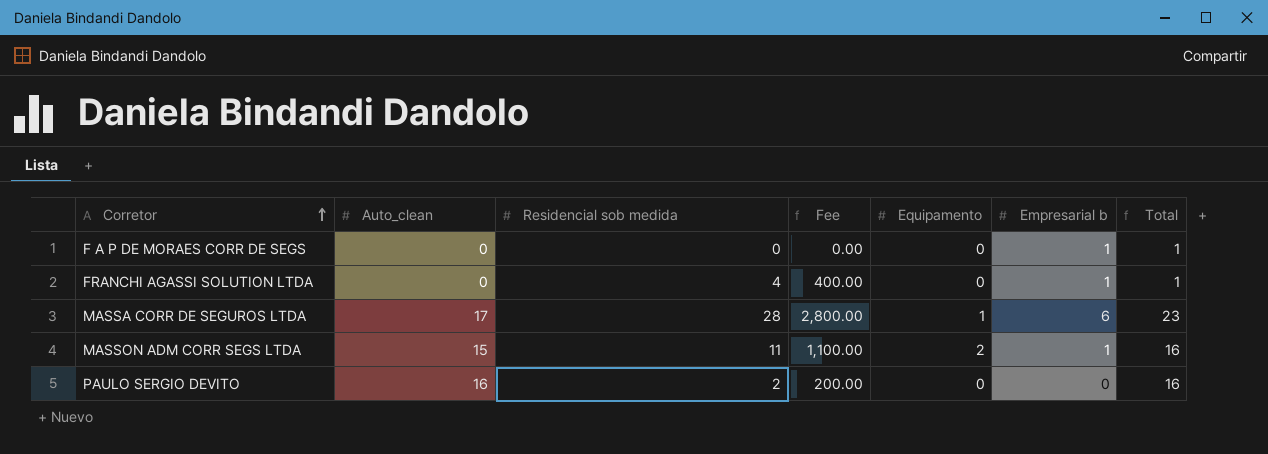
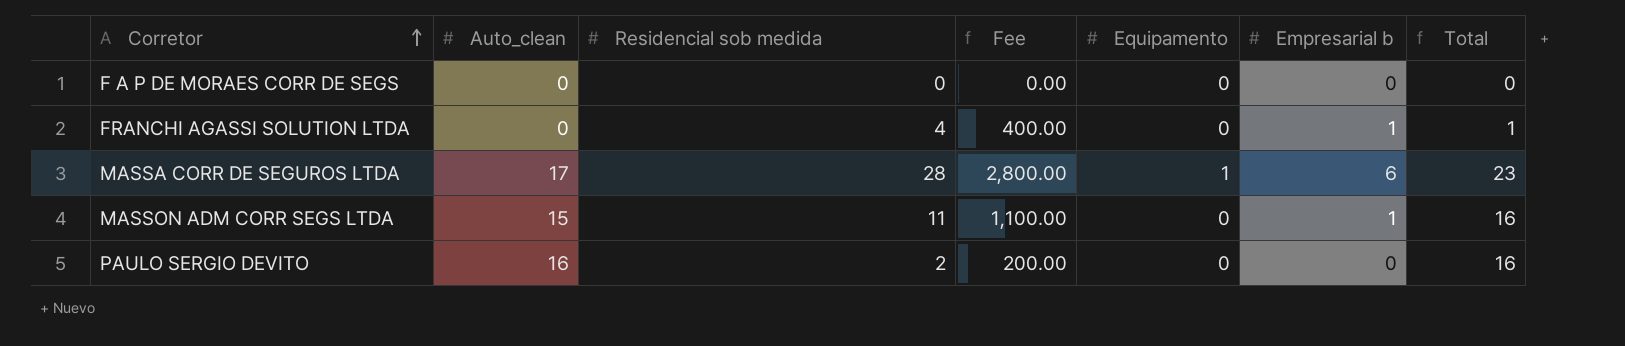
F A P DE MORAES CORR DE SEGS | Empresarial b: 1 -> 0
F A P DE MORAES CORR DE SEGS | Total: 1 -> 0
MASSON ADM CORR SEGS LTDA | Equipamento: 2 -> 0

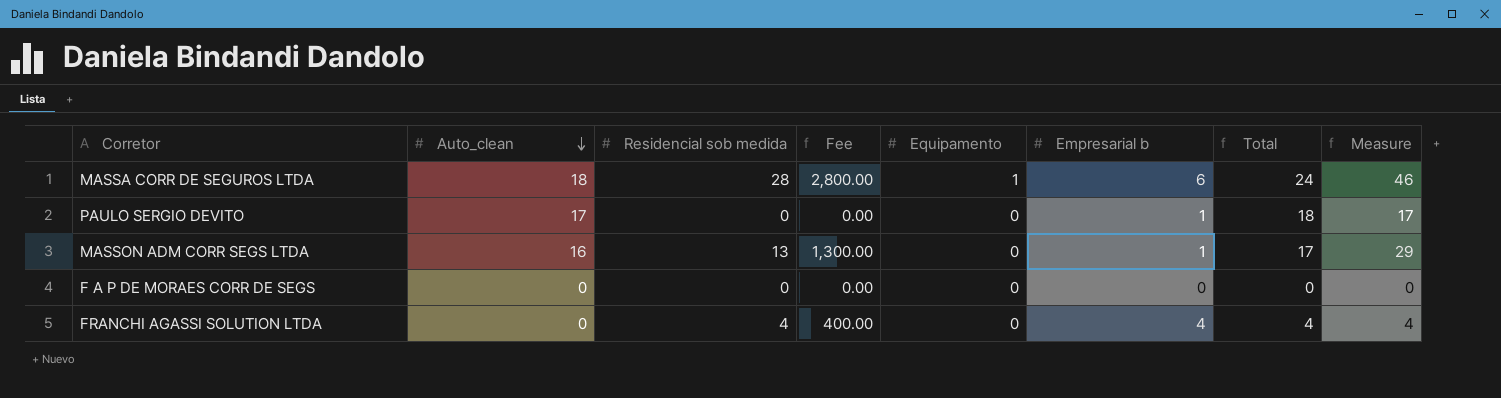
row order: Corretor ascending -> Auto_clean descending
column Measure | formula: none -> [Auto_clean] + [Residencial sob medida]
MASSA CORR DE SEGUROS LTDA | Auto_clean: 17 -> 18
MASSA CORR DE SEGUROS LTDA | Total: 23 -> 24
PAULO SERGIO DEVITO | Auto_clean: 16 -> 17
PAULO SERGIO DEVITO | Residencial sob medida: 2 -> 0
PAULO SERGIO DEVITO | Fee: 200.00 -> 0.00
PAULO SERGIO DEVITO | Empresarial b: 0 -> 1
PAULO SERGIO DEVITO | Total: 16 -> 18
MASSON ADM CORR SEGS LTDA | Auto_clean: 15 -> 16
MASSON ADM CORR SEGS LTDA | Residencial sob medida: 11 -> 13
MASSON ADM CORR SEGS LTDA | Fee: 1,100.00 -> 1,300.00
MASSON ADM CORR SEGS LTDA | Total: 16 -> 17
FRANCHI AGASSI SOLUTION LTDA | Empresarial b: 1 -> 4
FRANCHI AGASSI SOLUTION LTDA | Total: 1 -> 4

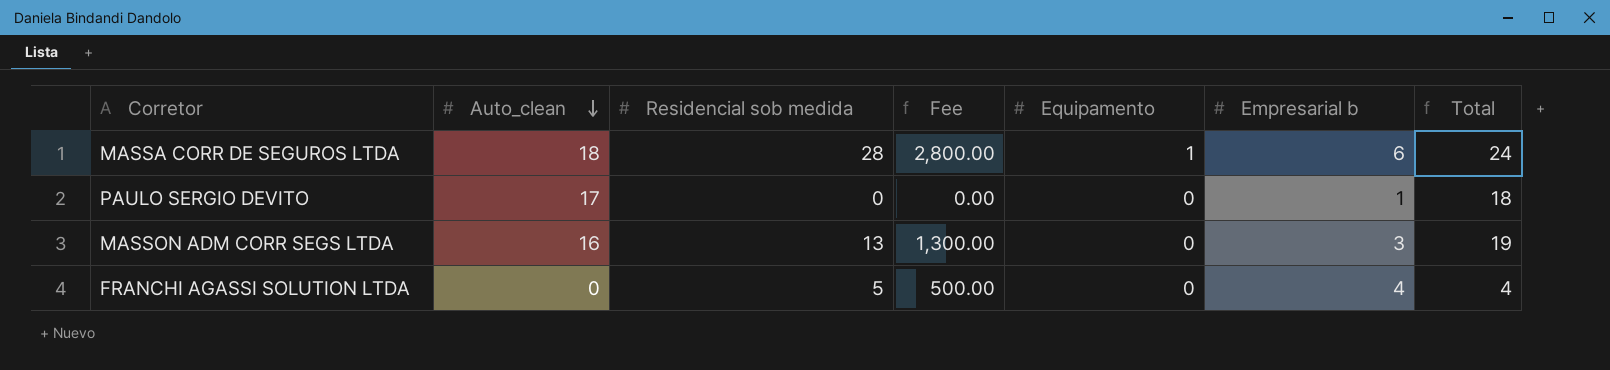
column Measure | formula: [Auto_clean] + [Residencial sob medida] -> none
row F A P DE MORAES CORR DE SEGS: 0 | 0 | 0.00 | 0 | 0 | 0 | 0 -> none
MASSON ADM CORR SEGS LTDA | Empresarial b: 1 -> 3
MASSON ADM CORR SEGS LTDA | Total: 17 -> 19
FRANCHI AGASSI SOLUTION LTDA | Residencial sob medida: 4 -> 5
FRANCHI AGASSI SOLUTION LTDA | Fee: 400.00 -> 500.00

